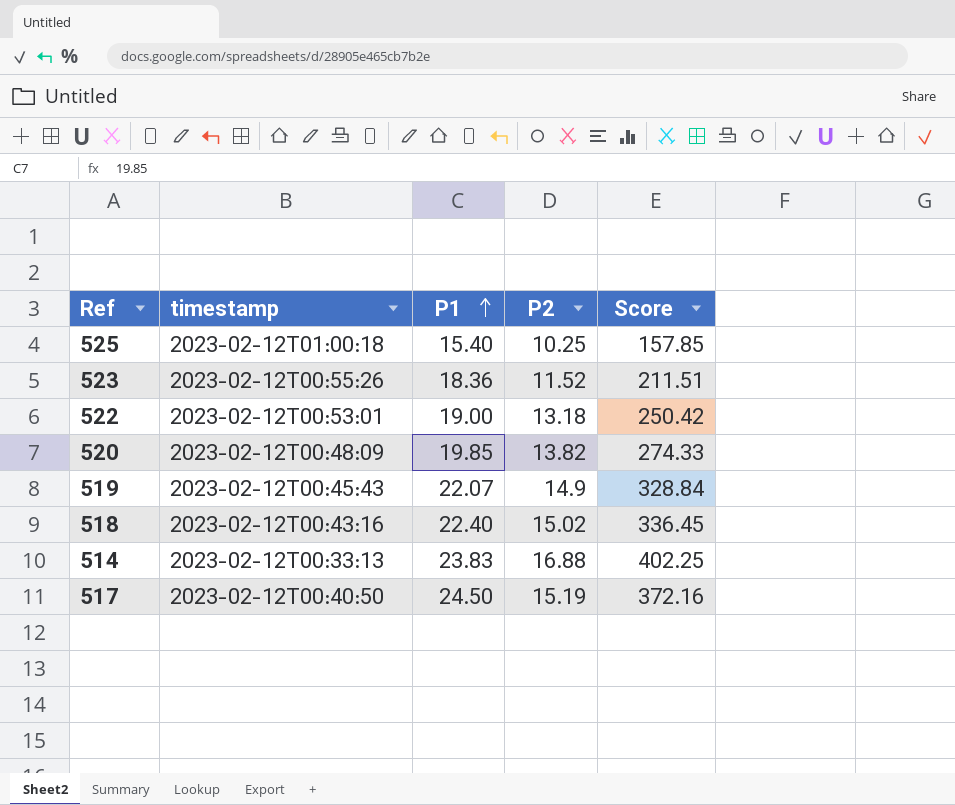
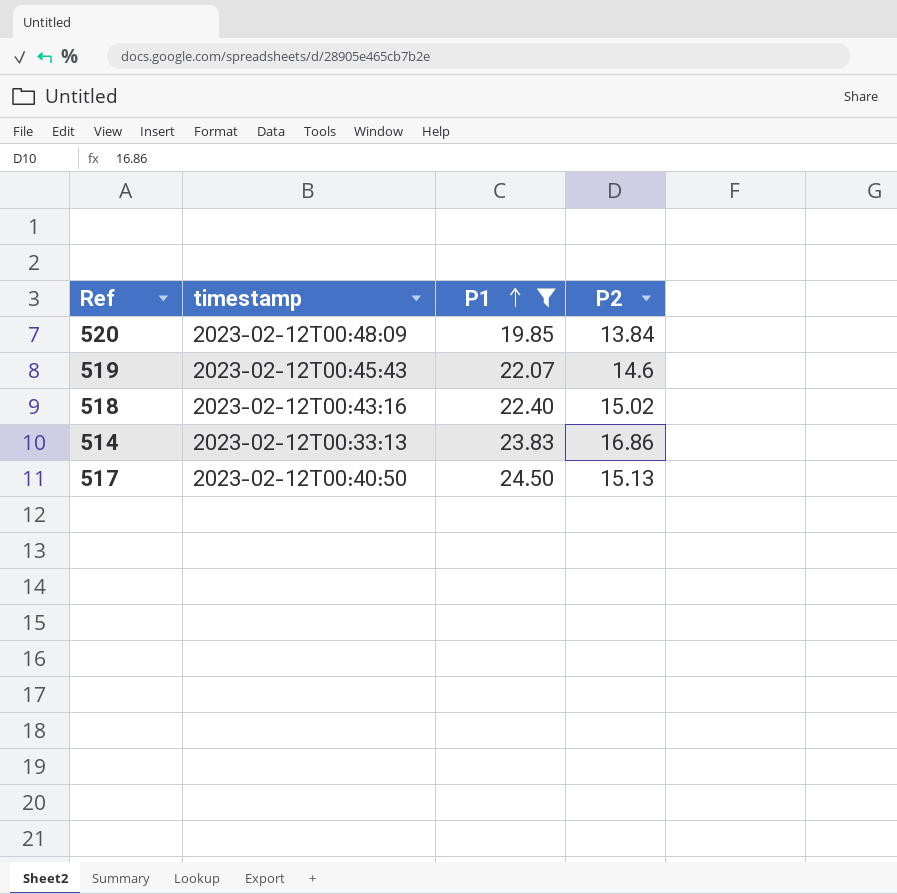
filter: none -> P1 >= 19.85
column Score | formula: [P1] * [P2] -> none
520 | P2: 13.82 -> 13.84
519 | P2: 14.9 -> 14.6
514 | P2: 16.88 -> 16.86
517 | P2: 15.19 -> 15.13

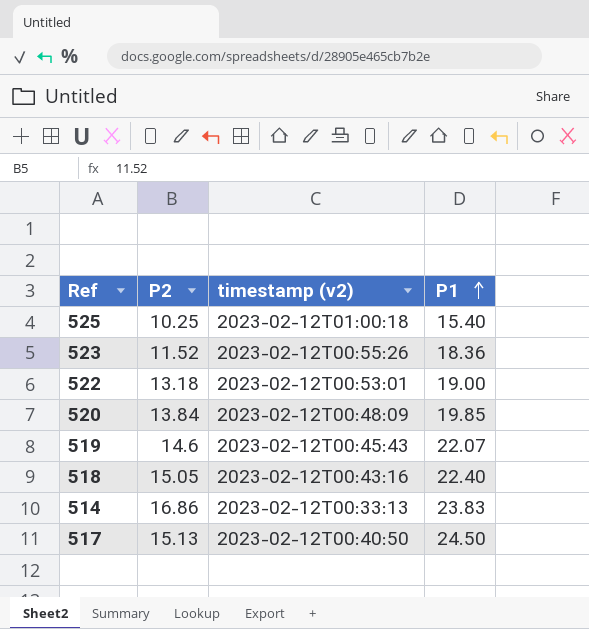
filter: P1 >= 19.85 -> none
column P2 | position: 4 -> 2
column name: timestamp -> timestamp (v2)
518 | P2: 15.02 -> 15.05

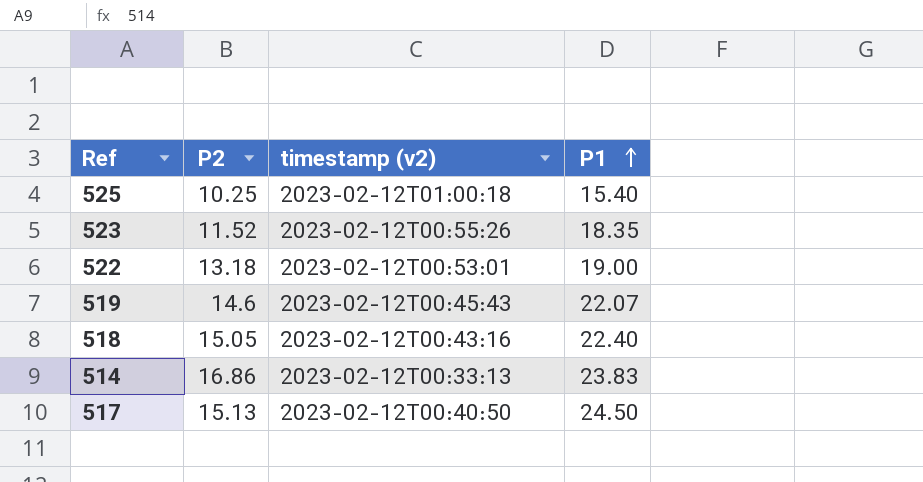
row 520: 13.84 | 2023-02-12T00:48:09 | 19.85 -> none
523 | P1: 18.36 -> 18.35

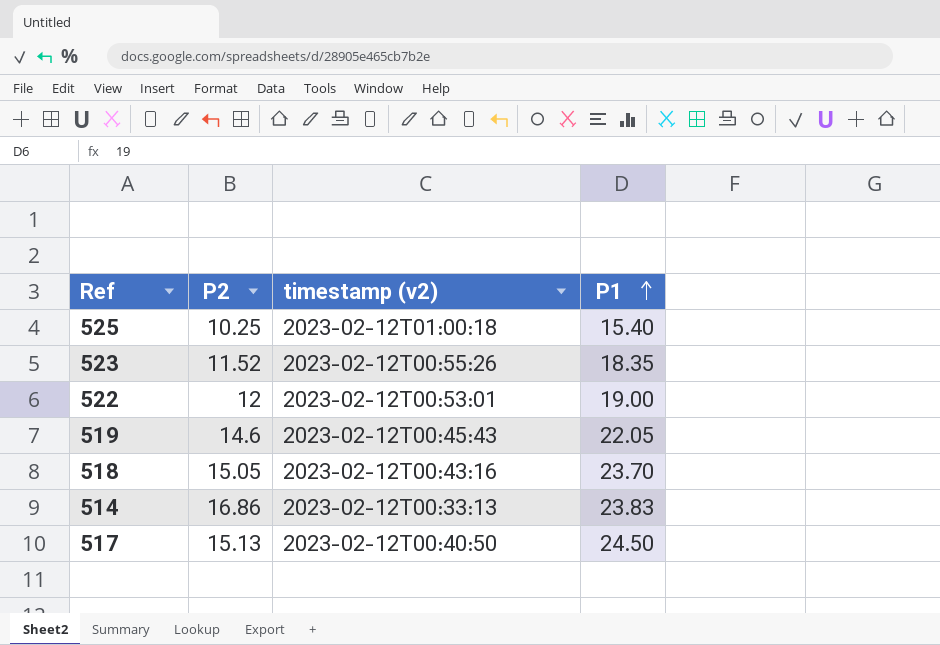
522 | P2: 13.18 -> 12
519 | P1: 22.07 -> 22.05
518 | P1: 22.40 -> 23.70

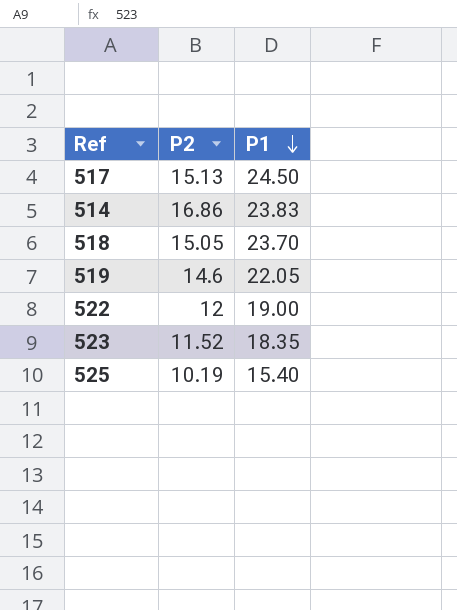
row order: P1 ascending -> P1 descending
column timestamp (v2) | position: 3 -> none
525 | P2: 10.25 -> 10.19

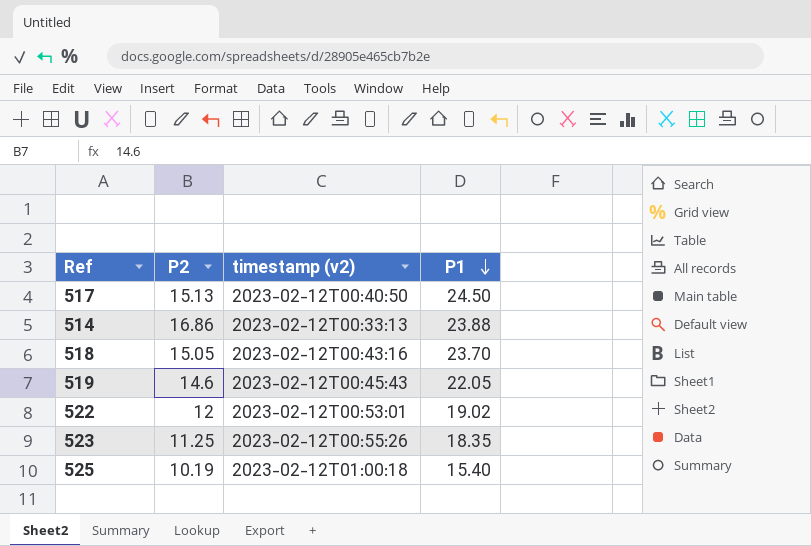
column timestamp (v2) | position: none -> 3
514 | P1: 23.83 -> 23.88
522 | P1: 19.00 -> 19.02
523 | P2: 11.52 -> 11.25

